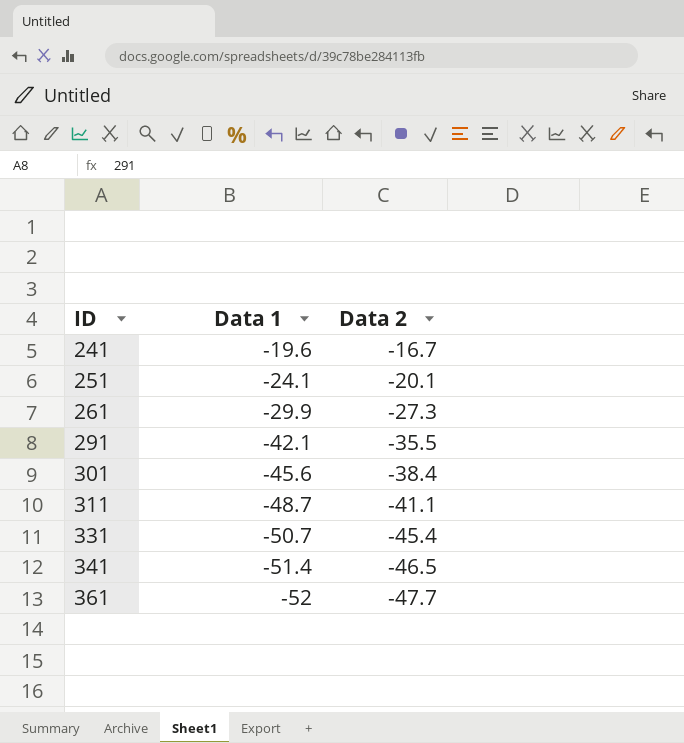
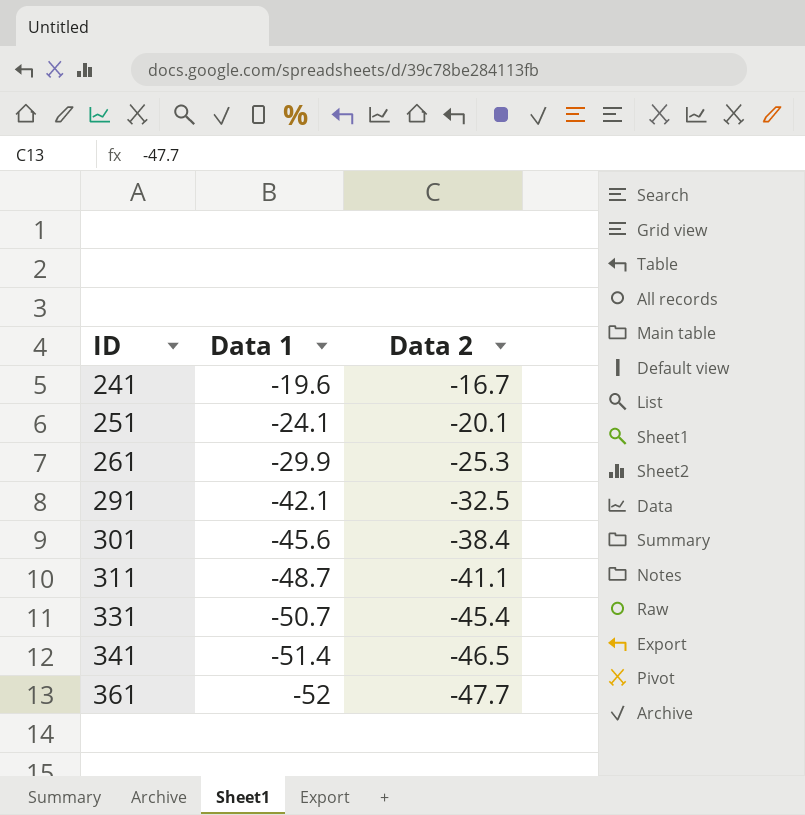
261 | Data 2: -27.3 -> -25.3
291 | Data 2: -35.5 -> -32.5

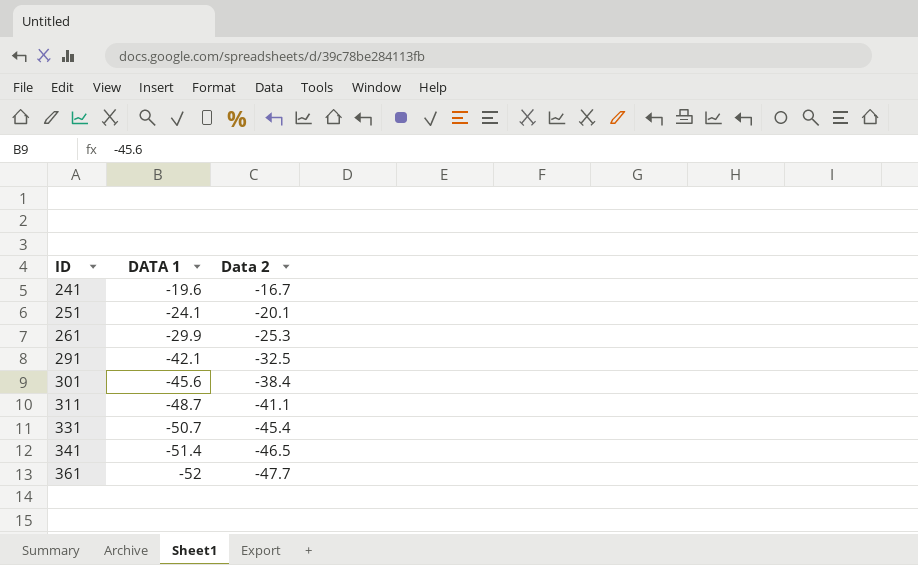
column name: Data 1 -> DATA 1

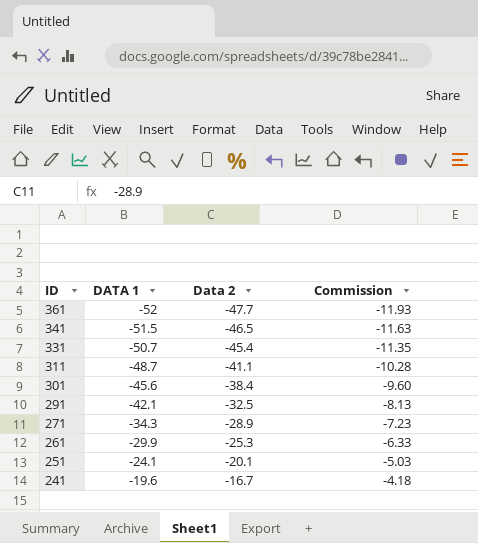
row order: ID ascending -> ID descending
column Commission | formula: none -> [Data 2] * 0.25
341 | DATA 1: -51.4 -> -51.5
row 271: none -> -34.3 | -28.9 | -7.23

